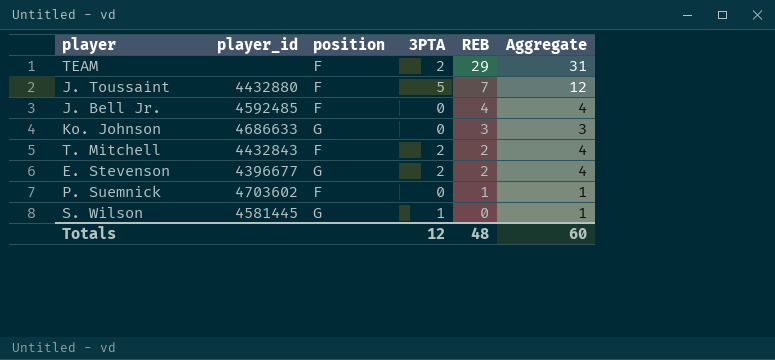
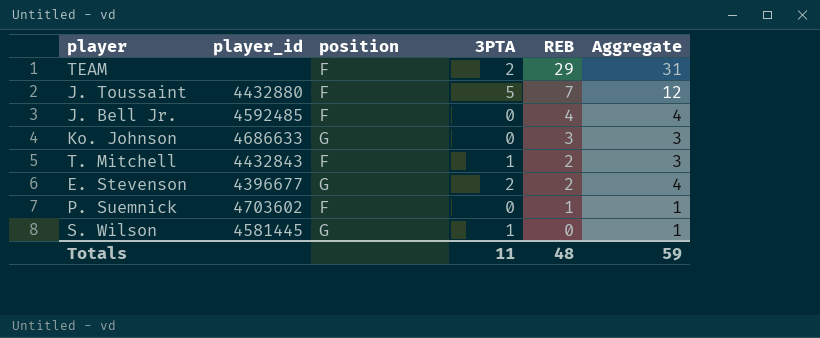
T. Mitchell | 3PTA: 2 -> 1
T. Mitchell | Aggregate: 4 -> 3
Totals | 3PTA: 12 -> 11
Totals | Aggregate: 60 -> 59

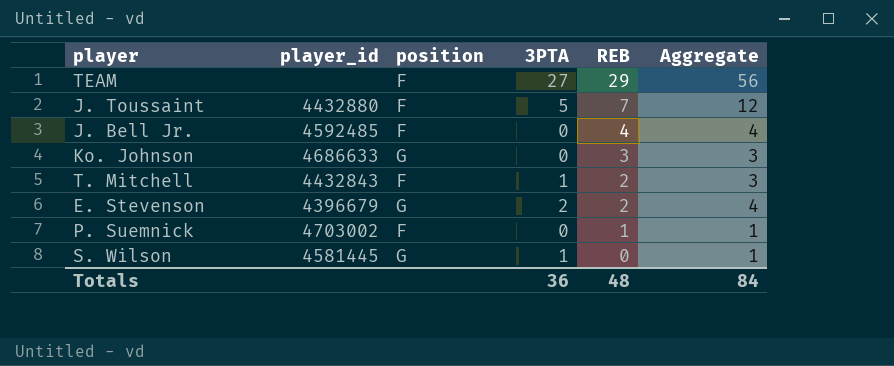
TEAM | 3PTA: 2 -> 27
TEAM | Aggregate: 31 -> 56
E. Stevenson | player_id: 4396677 -> 4396679
P. Suemnick | player_id: 4703602 -> 4703002
Totals | 3PTA: 11 -> 36
Totals | Aggregate: 59 -> 84

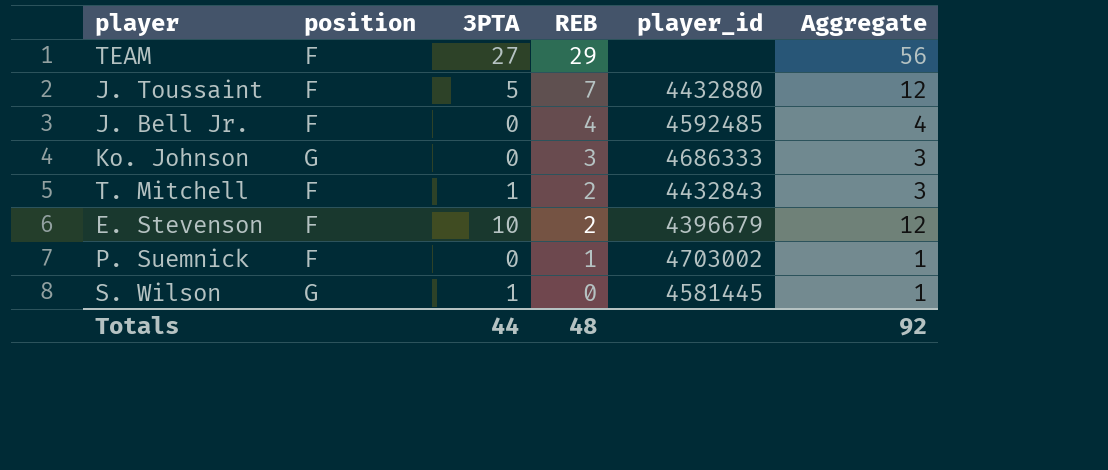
column player_id | position: 2 -> 5
Ko. Johnson | player_id: 4686633 -> 4686333
E. Stevenson | position: G -> F
E. Stevenson | 3PTA: 2 -> 10
E. Stevenson | Aggregate: 4 -> 12
Totals | 3PTA: 36 -> 44
Totals | Aggregate: 84 -> 92

